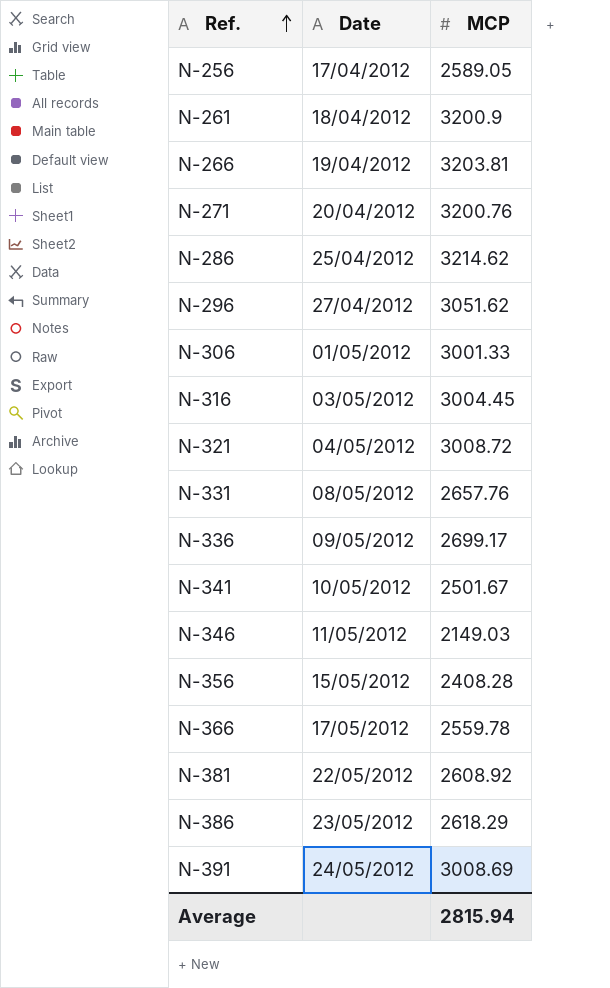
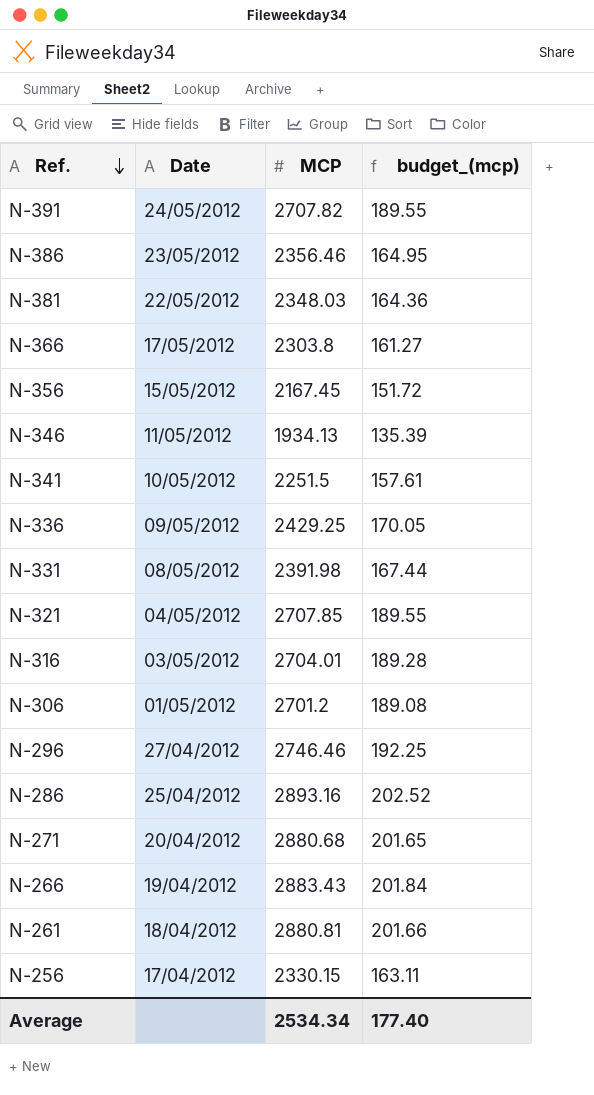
row order: Ref. ascending -> Ref. descending
column budget_(mcp) | formula: none -> [MCP] * 0.07
N-391 | MCP: 3008.69 -> 2707.82
N-386 | MCP: 2618.29 -> 2356.46
N-381 | MCP: 2608.92 -> 2348.03
N-366 | MCP: 2559.78 -> 2303.8
N-356 | MCP: 2408.28 -> 2167.45
N-346 | MCP: 2149.03 -> 1934.13
N-341 | MCP: 2501.67 -> 2251.5
N-336 | MCP: 2699.17 -> 2429.25
N-331 | MCP: 2657.76 -> 2391.98
N-321 | MCP: 3008.72 -> 2707.85
N-316 | MCP: 3004.45 -> 2704.01
N-306 | MCP: 3001.33 -> 2701.2
N-296 | MCP: 3051.62 -> 2746.46
N-286 | MCP: 3214.62 -> 2893.16
N-271 | MCP: 3200.76 -> 2880.68
N-266 | MCP: 3203.81 -> 2883.43
N-261 | MCP: 3200.9 -> 2880.81
N-256 | MCP: 2589.05 -> 2330.15
Average | MCP: 2815.94 -> 2534.34

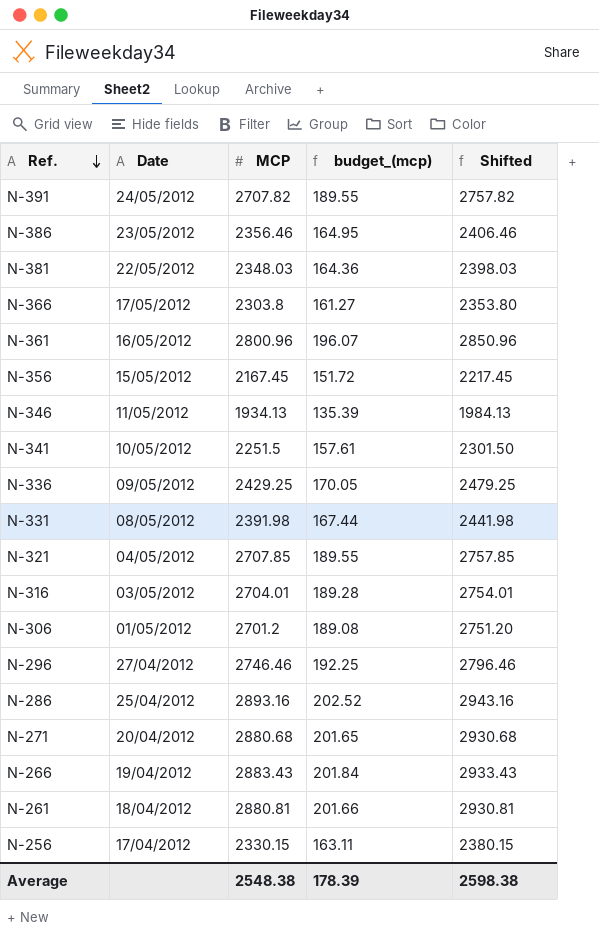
column Shifted | formula: none -> [MCP] + 50
row N-361: none -> 16/05/2012 | 2800.96 | 196.07 | 2850.96
Average | MCP: 2534.34 -> 2548.38
Average | budget_(mcp): 177.40 -> 178.39

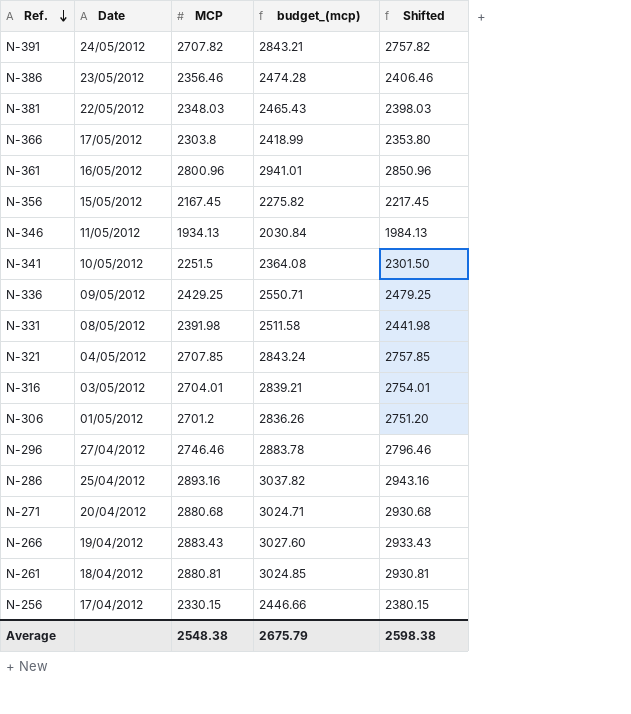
column budget_(mcp) | formula: [MCP] * 0.07 -> [MCP] * 1.05
Average | budget_(mcp): 178.39 -> 2675.79

